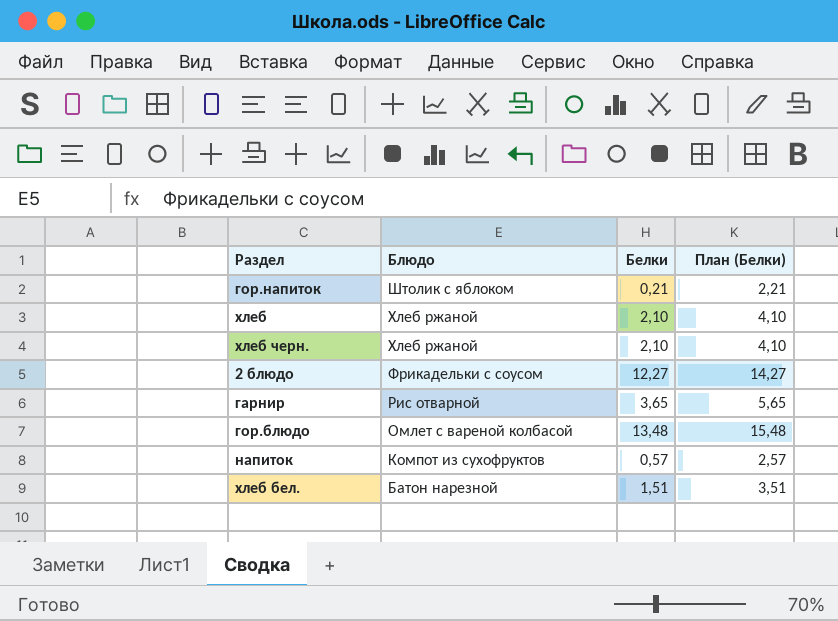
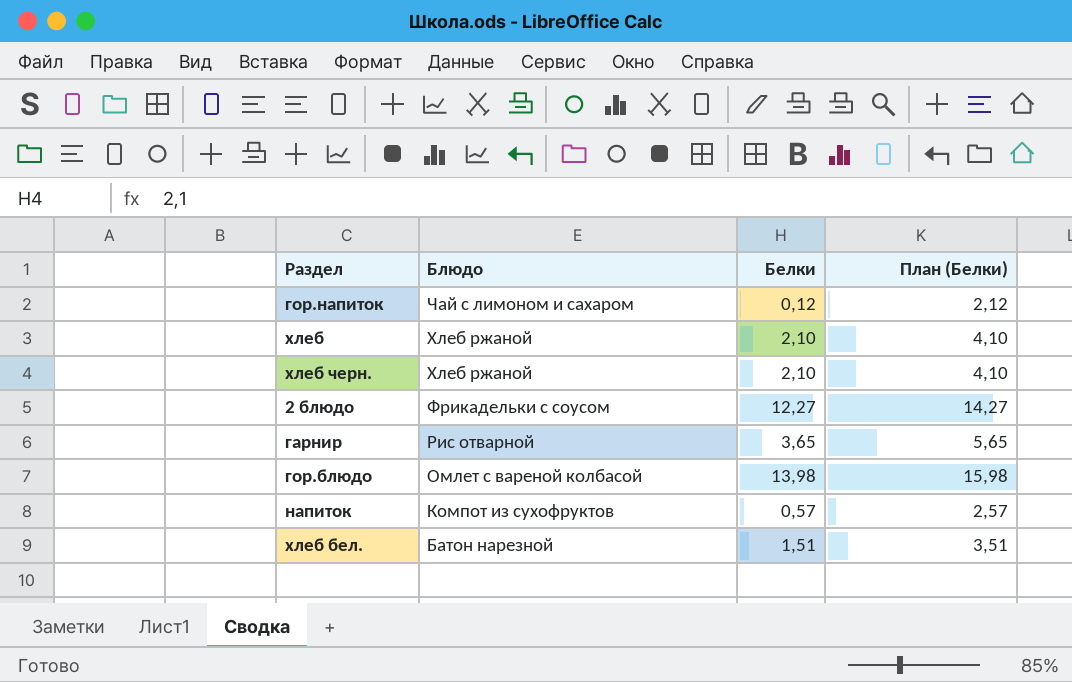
гор.напиток | Блюдо: Штолик с яблоком -> Чай с лимоном и сахаром
гор.напиток | Белки: 0,21 -> 0,12
гор.напиток | План (Белки): 2,21 -> 2,12
гор.блюдо | Белки: 13,48 -> 13,98
гор.блюдо | План (Белки): 15,48 -> 15,98

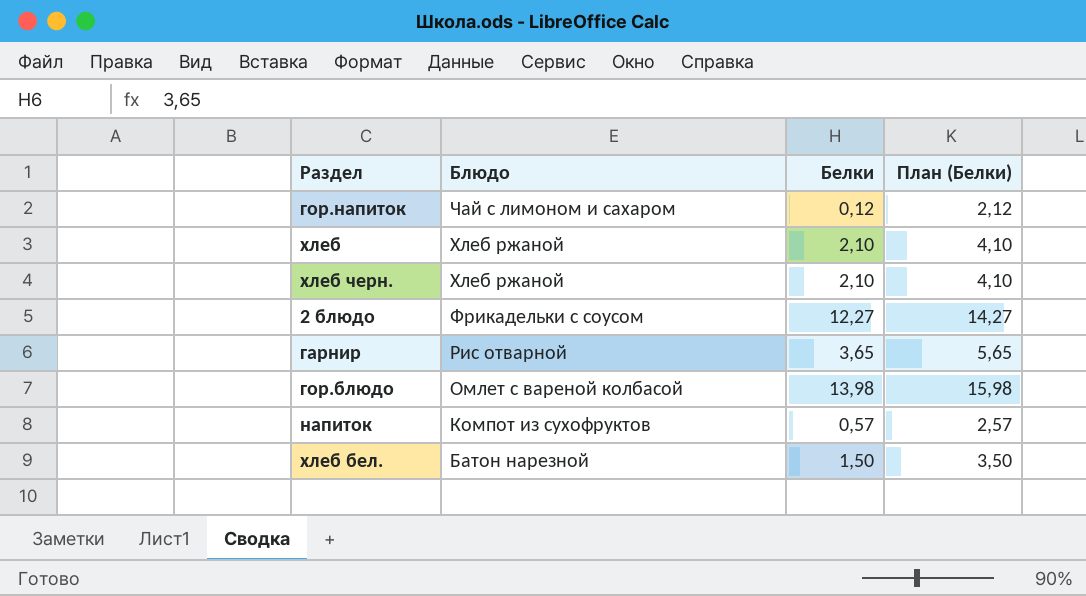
хлеб бел. | Белки: 1,51 -> 1,50
хлеб бел. | План (Белки): 3,51 -> 3,50

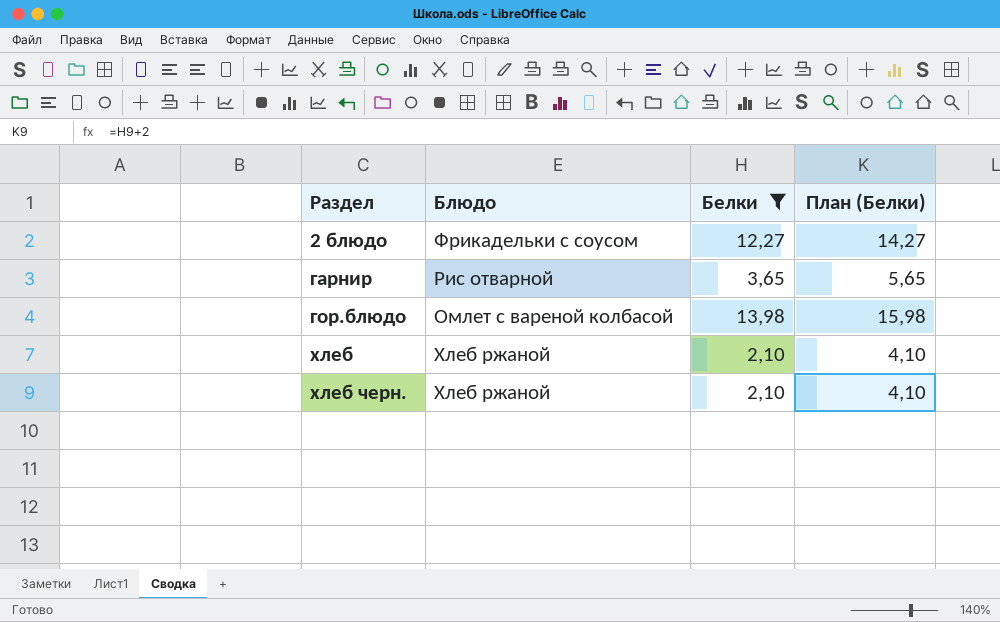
filter: none -> Белки >= 2,10
row order: Блюдо descending -> Раздел ascending

